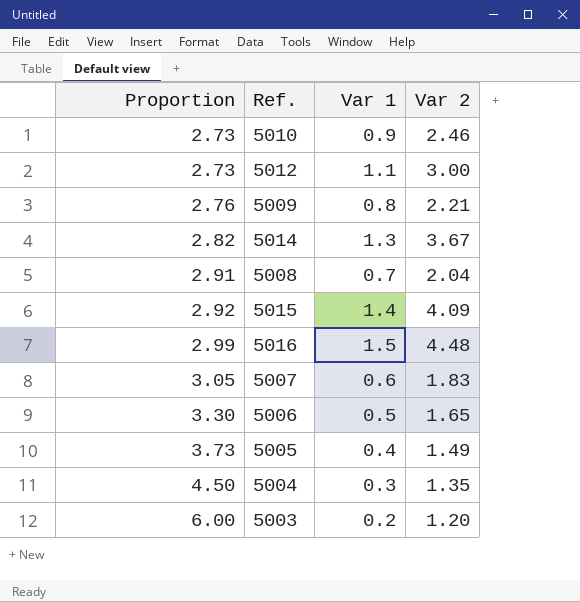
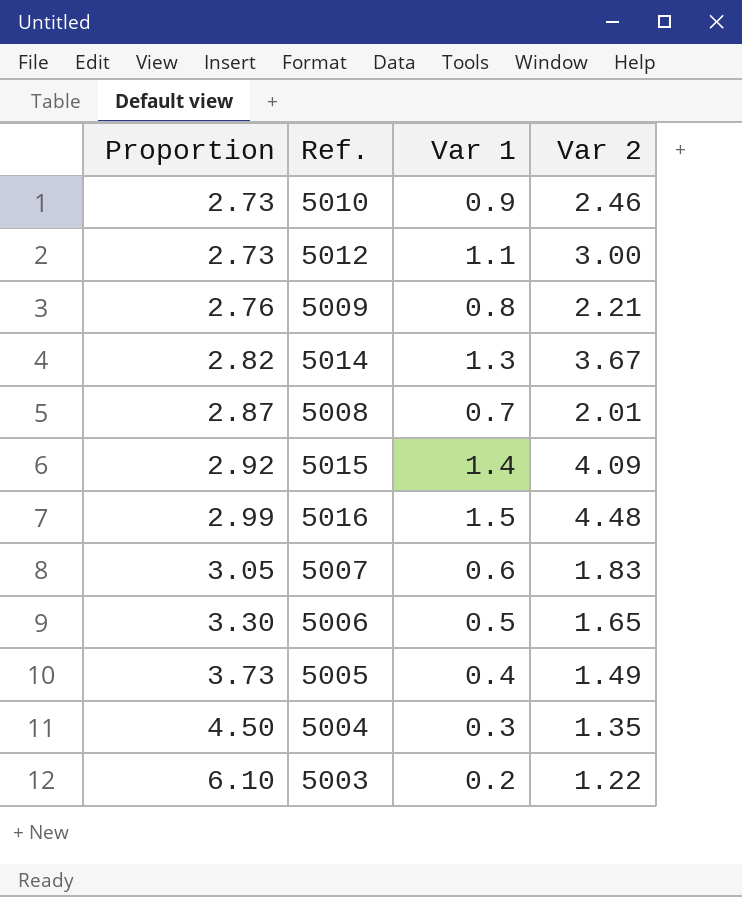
5008 | Proportion: 2.91 -> 2.87
5008 | Var 2: 2.04 -> 2.01
5003 | Proportion: 6.00 -> 6.10
5003 | Var 2: 1.20 -> 1.22

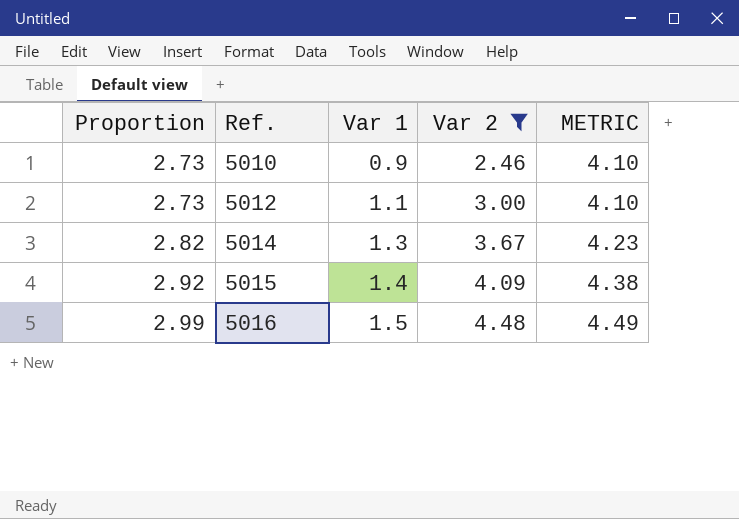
filter: none -> Var 2 >= 2.46
column METRIC | formula: none -> [Proportion] * 1.5

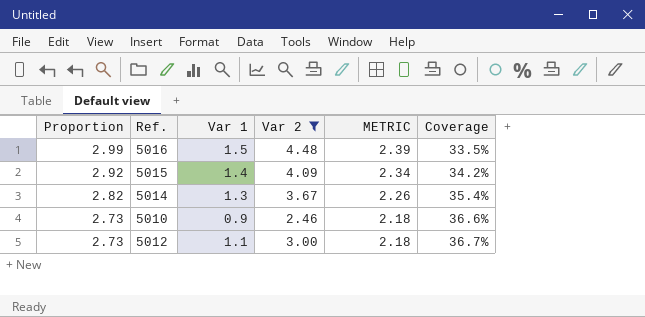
row order: Proportion ascending -> Proportion descending
column METRIC | formula: [Proportion] * 1.5 -> [Proportion] * 0.8
column Coverage | formula: none -> [Var 1] / [Var 2]

